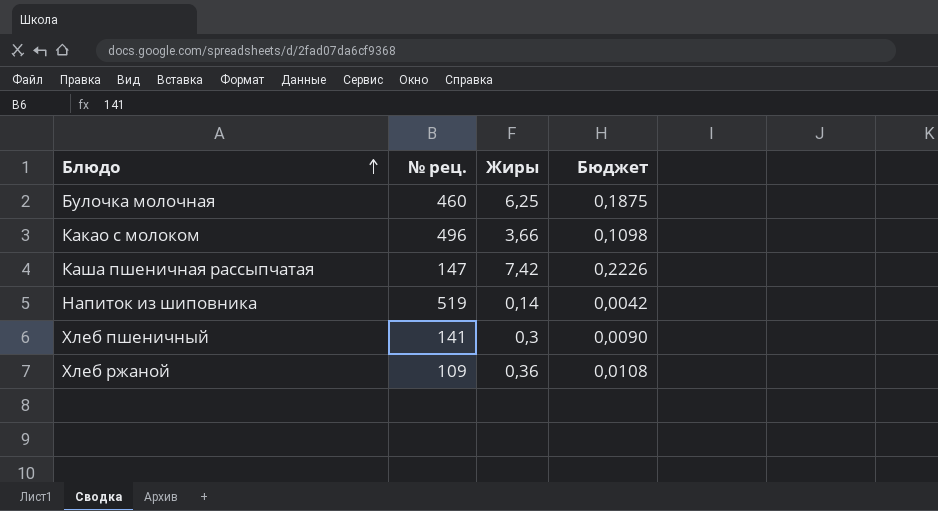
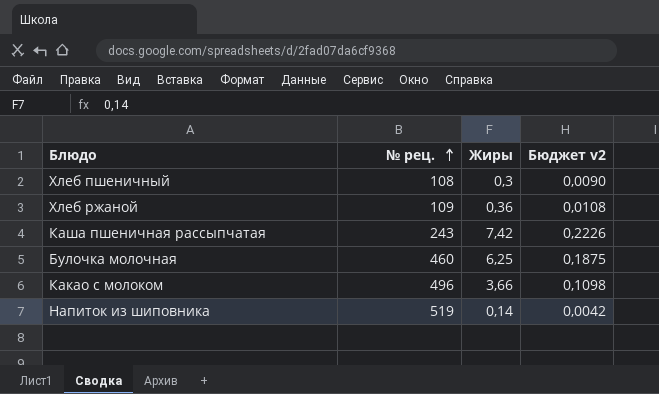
row order: Блюдо ascending -> № рец. ascending
column name: Бюджет -> Бюджет v2
Хлеб пшеничный | № рец.: 141 -> 108
Каша пшеничная рассыпчатая | № рец.: 147 -> 243

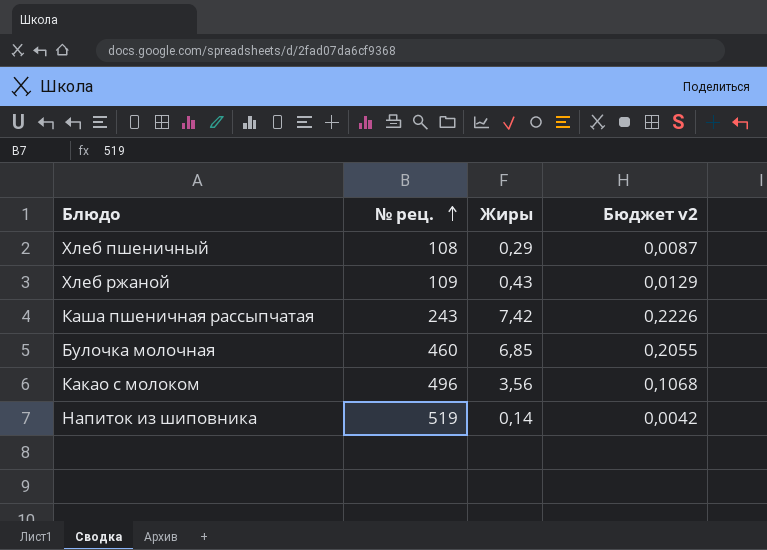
Хлеб пшеничный | Жиры: 0,3 -> 0,29
Хлеб пшеничный | Бюджет v2: 0,0090 -> 0,0087
Хлеб ржаной | Жиры: 0,36 -> 0,43
Хлеб ржаной | Бюджет v2: 0,0108 -> 0,0129
Булочка молочная | Жиры: 6,25 -> 6,85
Булочка молочная | Бюджет v2: 0,1875 -> 0,2055
Какао с молоком | Жиры: 3,66 -> 3,56
Какао с молоком | Бюджет v2: 0,1098 -> 0,1068

